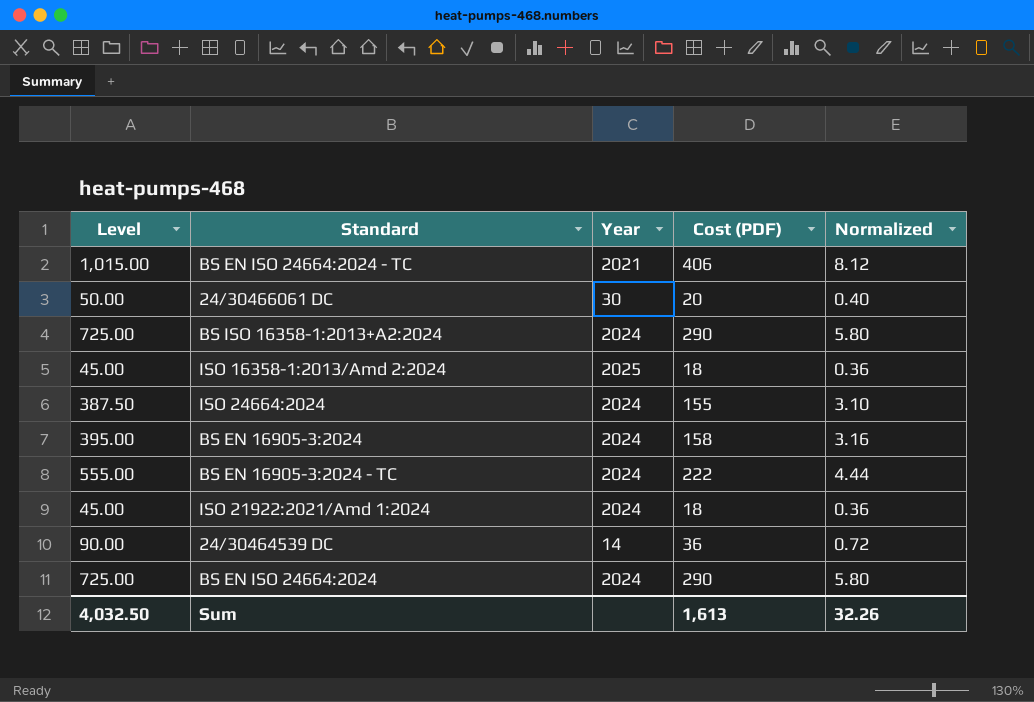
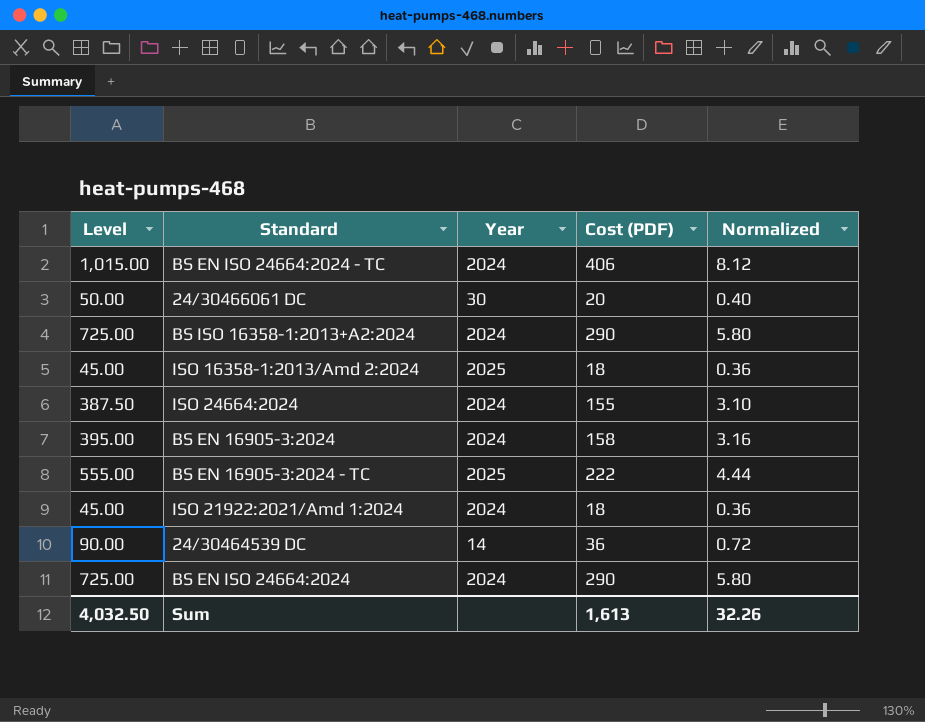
BS EN ISO 24664:2024 - TC | Year: 2021 -> 2024
BS EN 16905-3:2024 - TC | Year: 2024 -> 2025

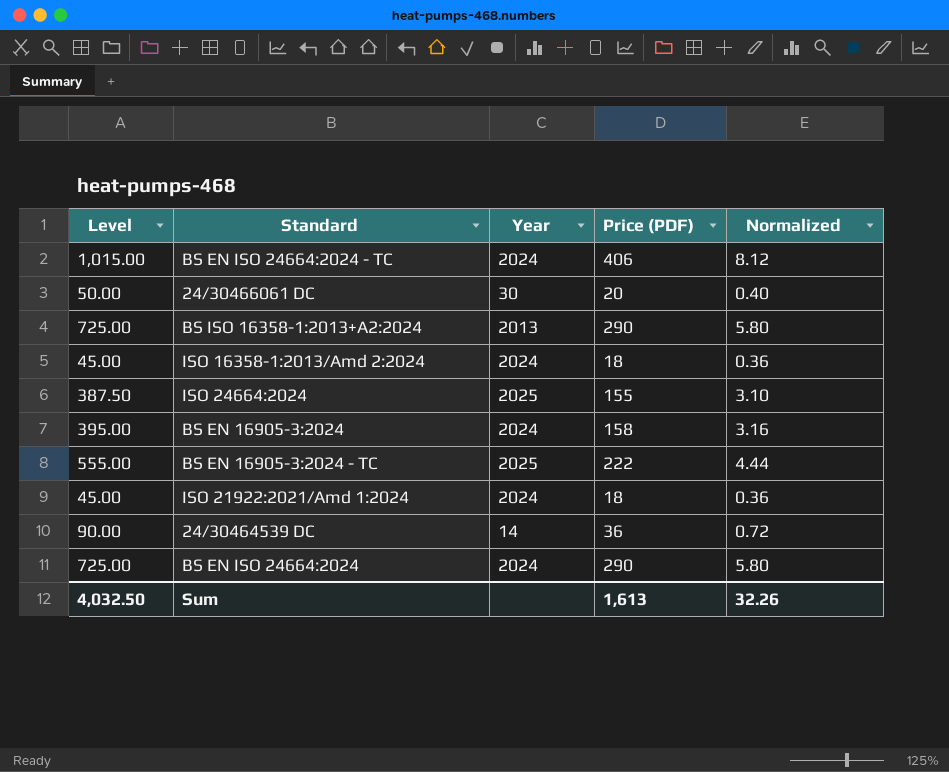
column name: Cost (PDF) -> Price (PDF)
BS ISO 16358-1:2013+A2:2024 | Year: 2024 -> 2013
ISO 16358-1:2013/Amd 2:2024 | Year: 2025 -> 2024
ISO 24664:2024 | Year: 2024 -> 2025

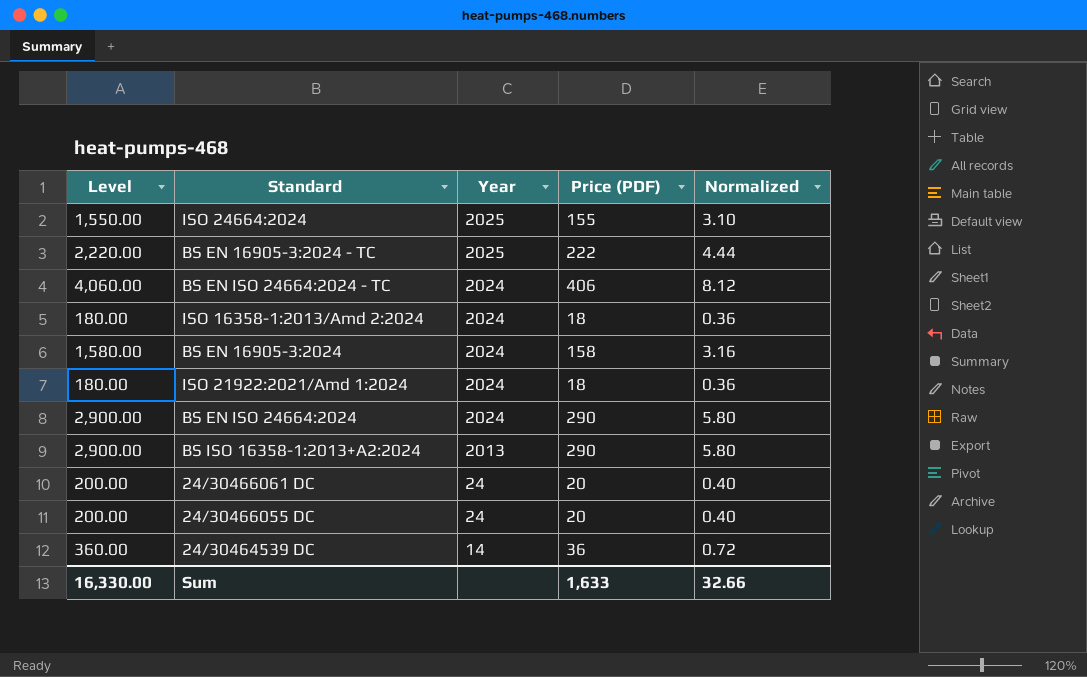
row order: none -> Year descending
column Level | formula: [Price (PDF)] * 2.5 -> [Price (PDF)] * 10
24/30466061 DC | Year: 30 -> 24
row 24/30466055 DC: none -> 200.00 | 24 | 20 | 0.40
Sum | Level: 4,032.50 -> 16,330.00
Sum | Price (PDF): 1,613 -> 1,633
Sum | Normalized: 32.26 -> 32.66

